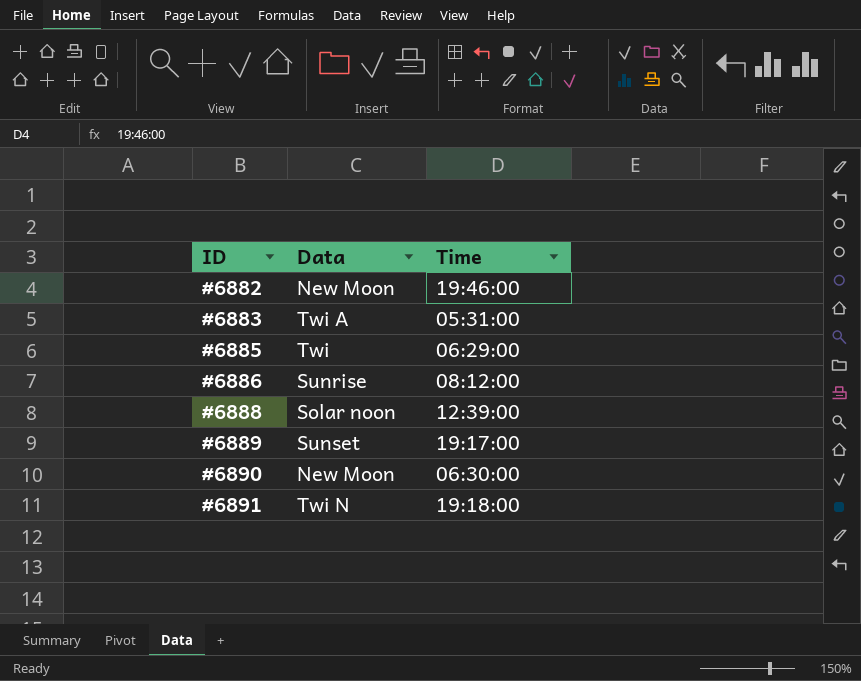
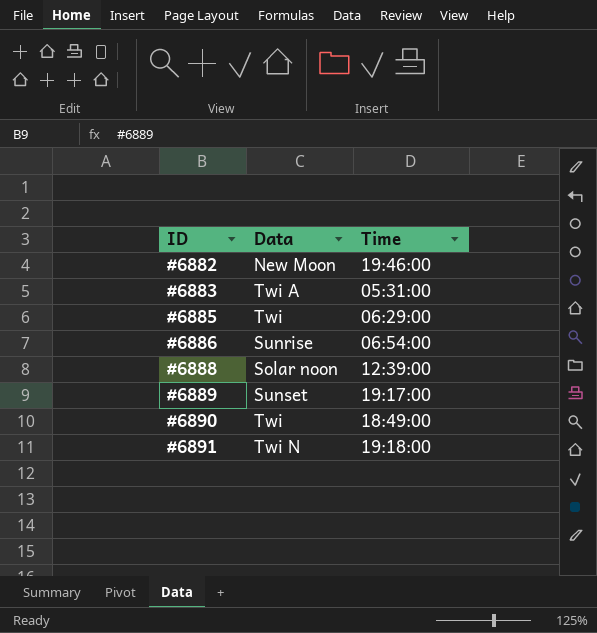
#6886 | Time: 08:12:00 -> 06:54:00
#6890 | Data: New Moon -> Twi
#6890 | Time: 06:30:00 -> 18:49:00

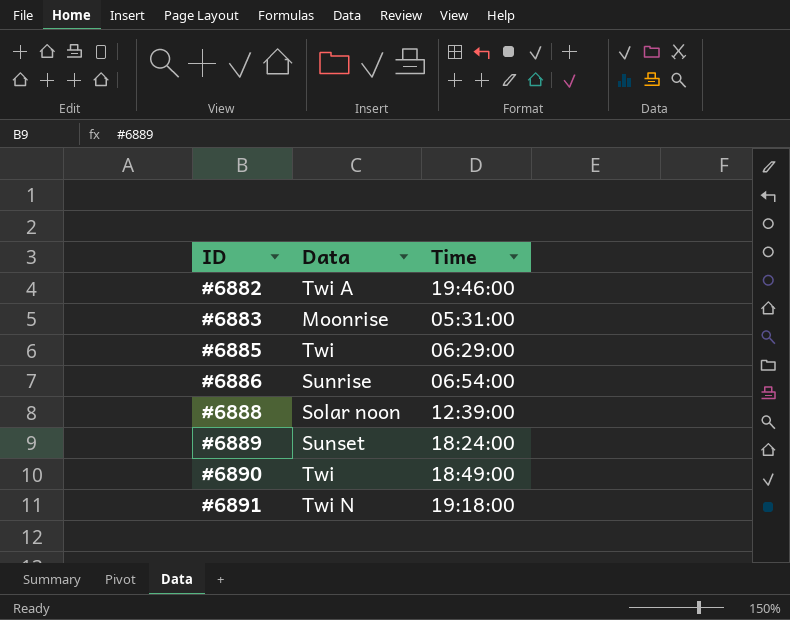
#6882 | Data: New Moon -> Twi A
#6883 | Data: Twi A -> Moonrise
#6889 | Time: 19:17:00 -> 18:24:00

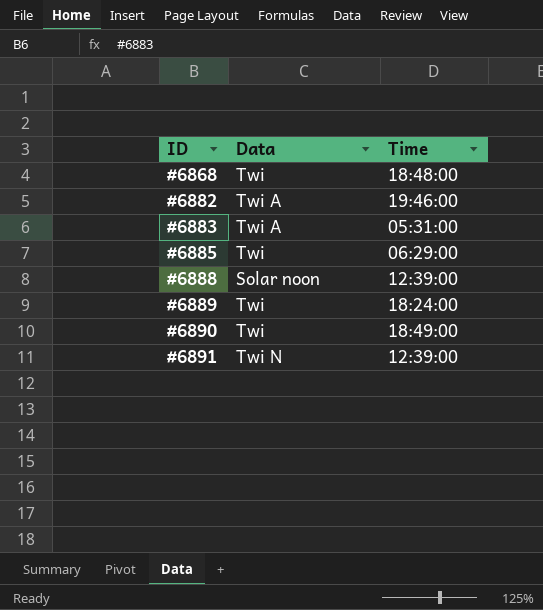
row #6886: Sunrise | 06:54:00 -> none
row #6868: none -> Twi | 18:48:00
#6883 | Data: Moonrise -> Twi A
#6889 | Data: Sunset -> Twi
#6891 | Time: 19:18:00 -> 12:39:00

